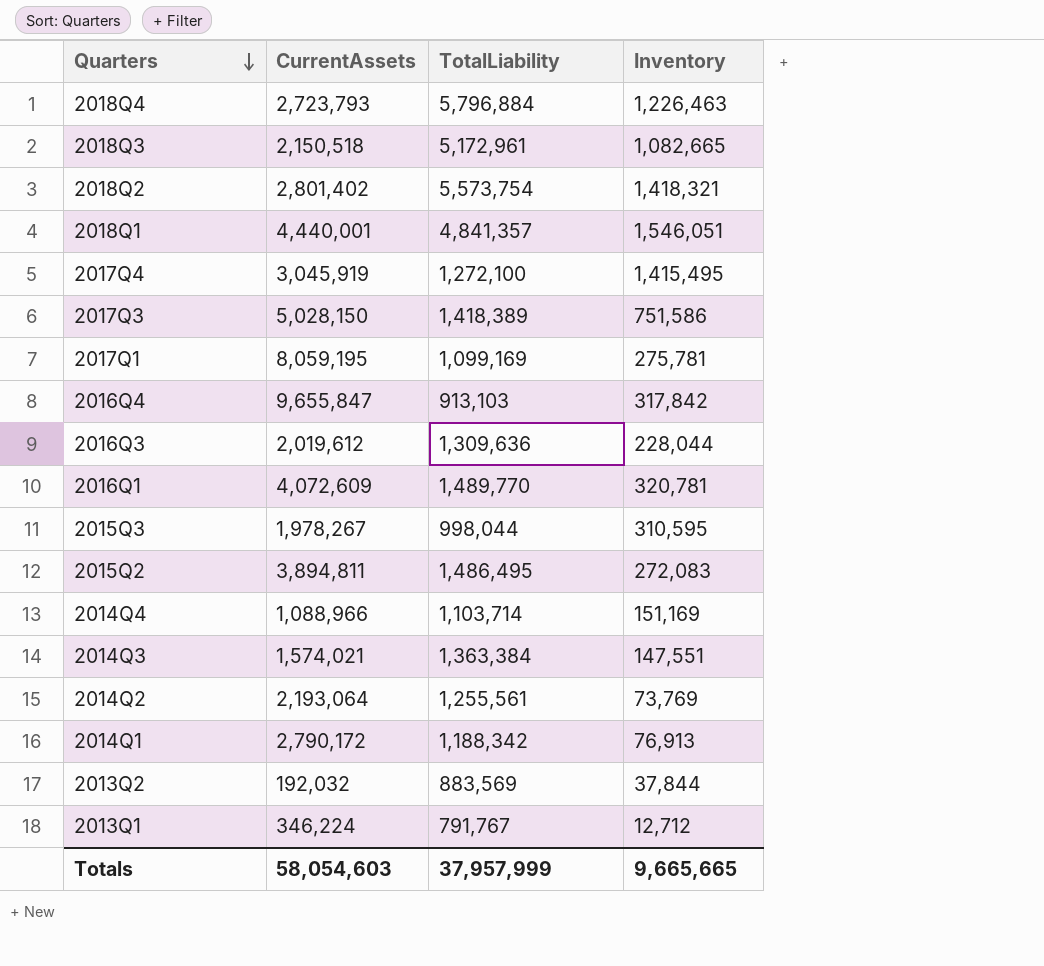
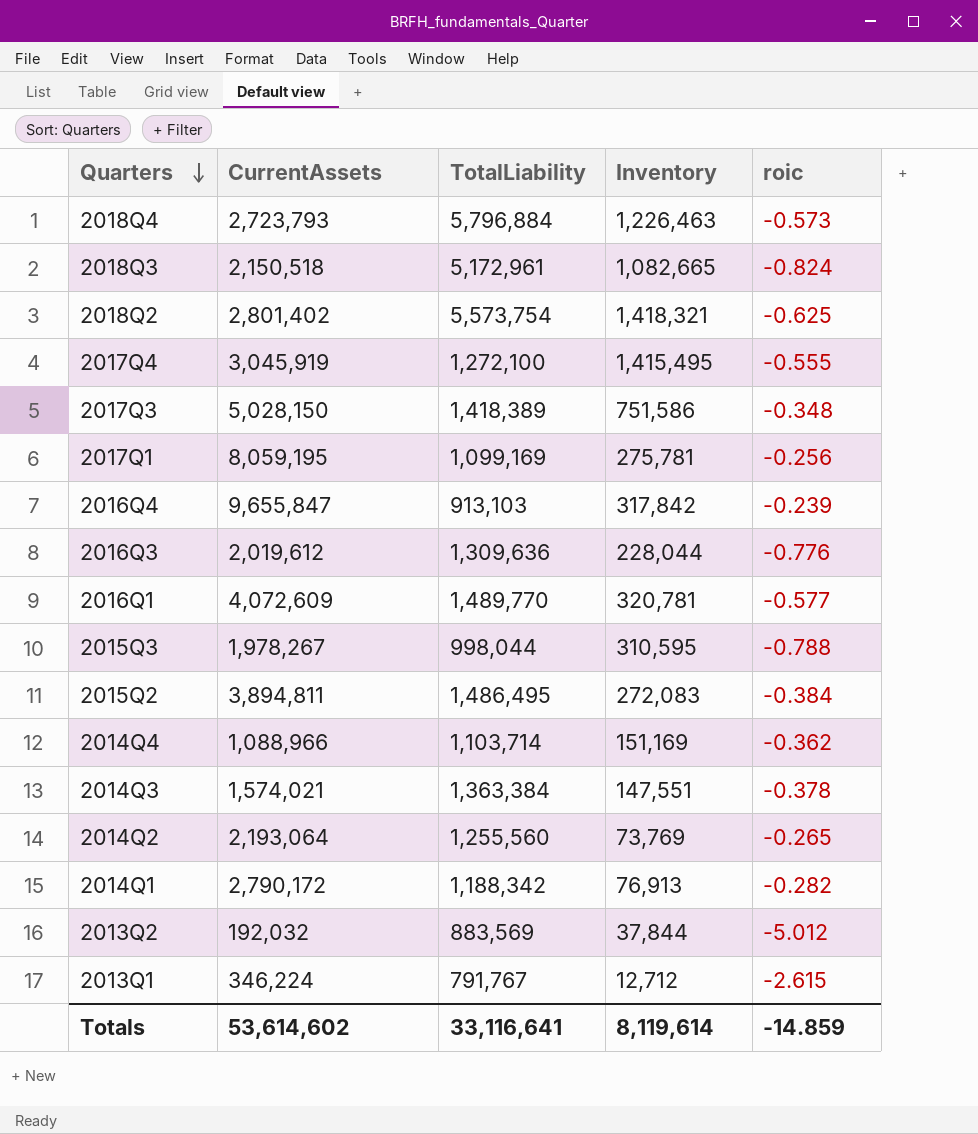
column roic | position: none -> 5
row 2018Q1: 4,440,001 | 4,841,357 | 1,546,051 -> none
2014Q2 | TotalLiability: 1,255,561 -> 1,255,560
Totals | CurrentAssets: 58,054,603 -> 53,614,602
Totals | TotalLiability: 37,957,999 -> 33,116,641
Totals | Inventory: 9,665,665 -> 8,119,614

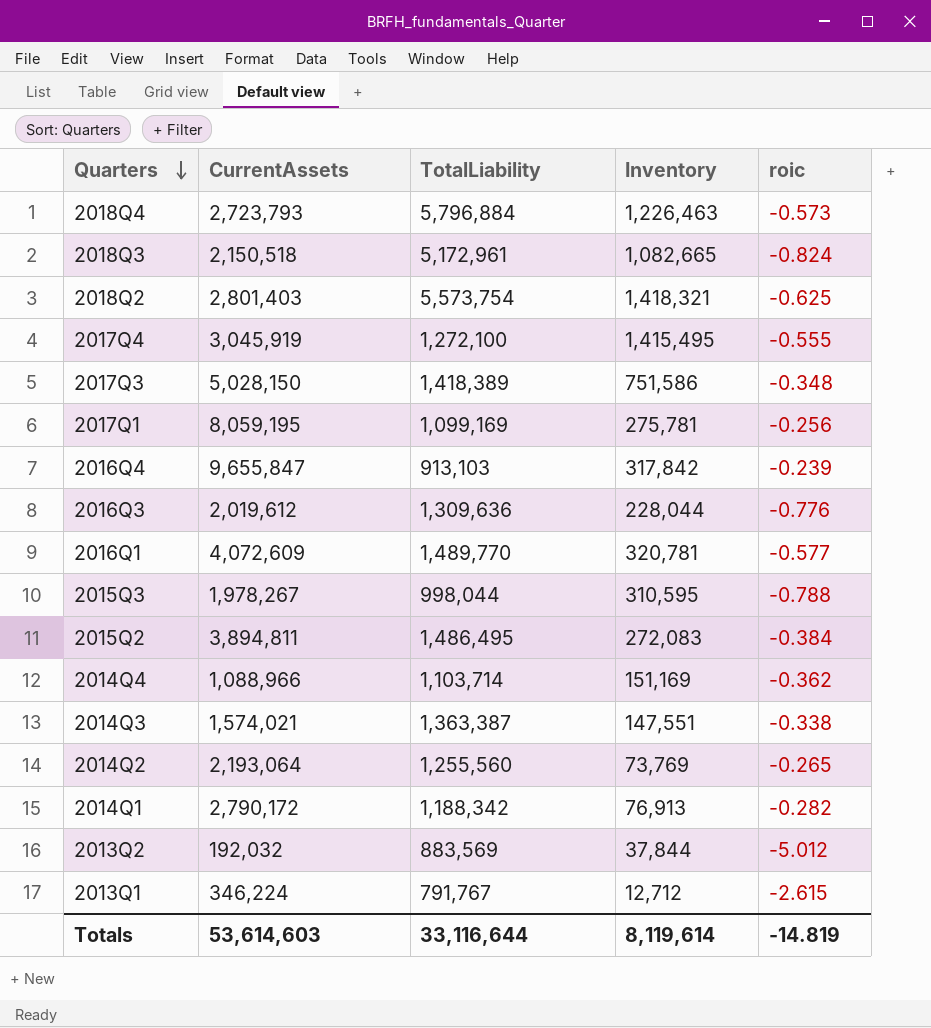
2018Q2 | CurrentAssets: 2,801,402 -> 2,801,403
2014Q3 | TotalLiability: 1,363,384 -> 1,363,387
2014Q3 | roic: -0.378 -> -0.338
Totals | CurrentAssets: 53,614,602 -> 53,614,603
Totals | TotalLiability: 33,116,641 -> 33,116,644
Totals | roic: -14.859 -> -14.819

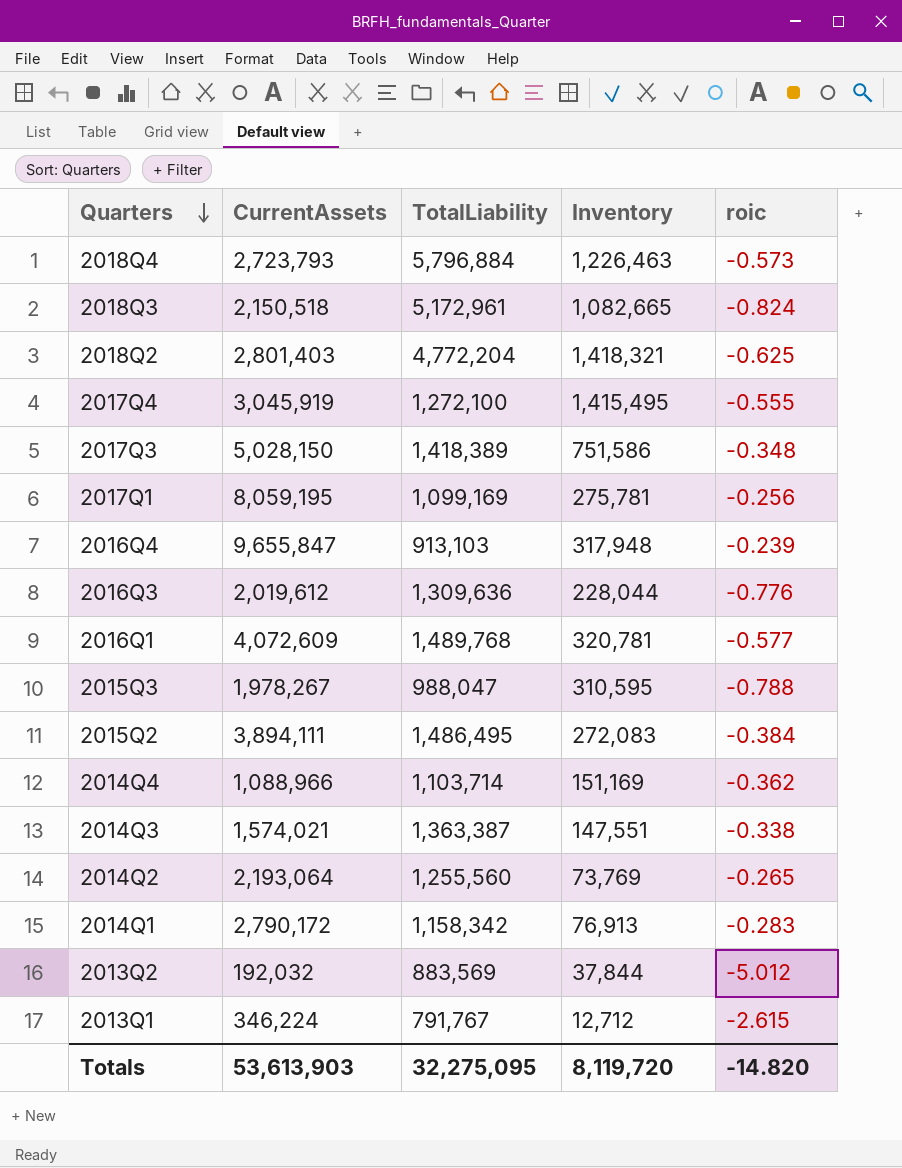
2018Q2 | TotalLiability: 5,573,754 -> 4,772,204
2016Q4 | Inventory: 317,842 -> 317,948
2016Q1 | TotalLiability: 1,489,770 -> 1,489,768
2015Q3 | TotalLiability: 998,044 -> 988,047
2015Q2 | CurrentAssets: 3,894,811 -> 3,894,111
2014Q1 | TotalLiability: 1,188,342 -> 1,158,342
2014Q1 | roic: -0.282 -> -0.283
Totals | CurrentAssets: 53,614,603 -> 53,613,903
Totals | TotalLiability: 33,116,644 -> 32,275,095
Totals | Inventory: 8,119,614 -> 8,119,720
Totals | roic: -14.819 -> -14.820

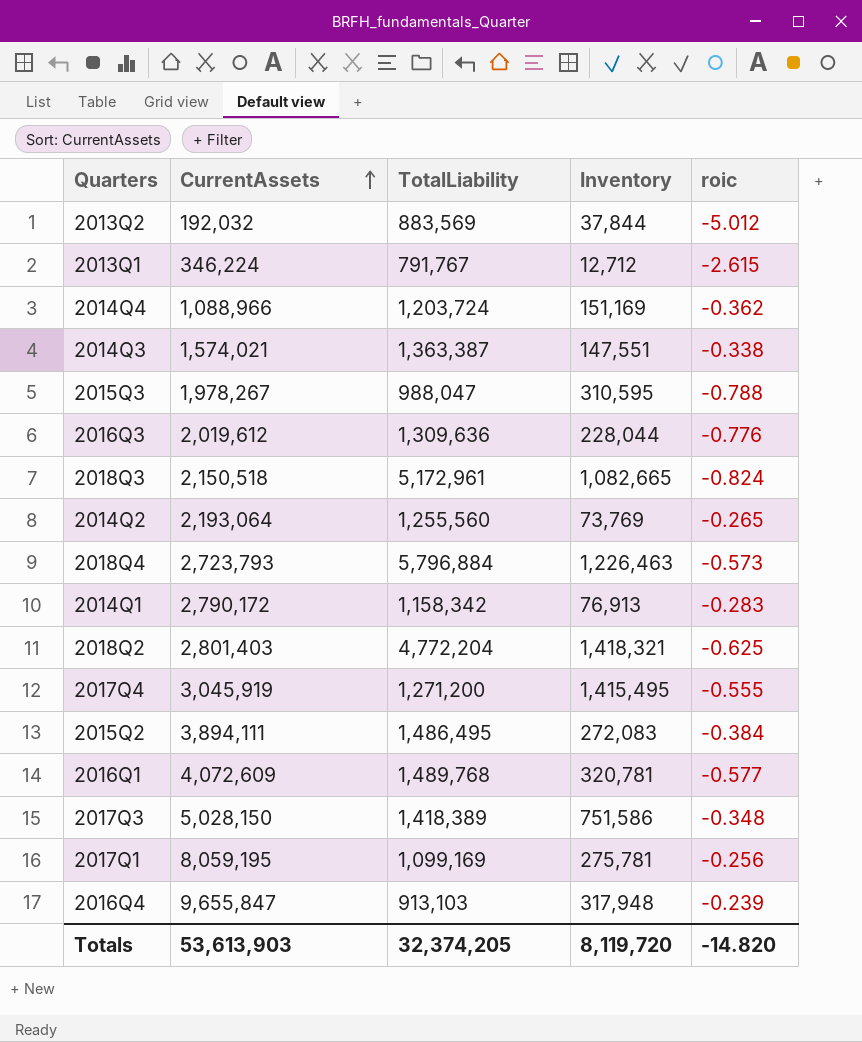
row order: Quarters descending -> CurrentAssets ascending
2014Q4 | TotalLiability: 1,103,714 -> 1,203,724
2017Q4 | TotalLiability: 1,272,100 -> 1,271,200
Totals | TotalLiability: 32,275,095 -> 32,374,205

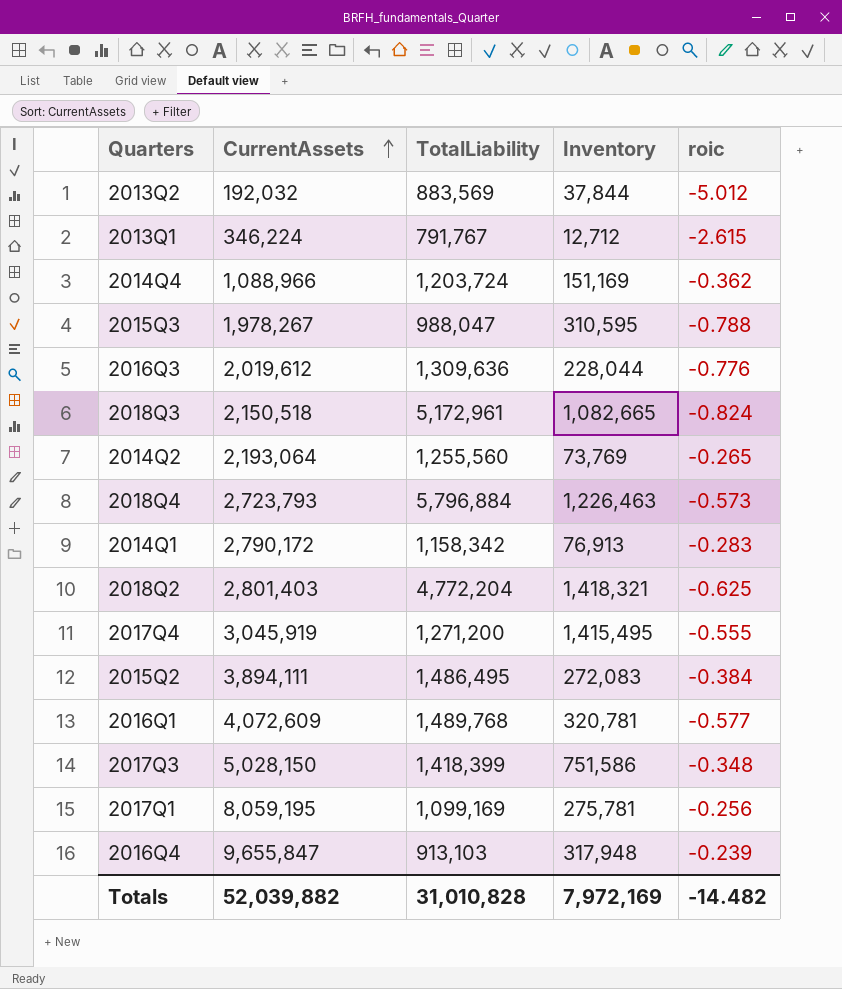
row 2014Q3: 1,574,021 | 1,363,387 | 147,551 | -0.338 -> none
2017Q3 | TotalLiability: 1,418,389 -> 1,418,399
Totals | CurrentAssets: 53,613,903 -> 52,039,882
Totals | TotalLiability: 32,374,205 -> 31,010,828
Totals | Inventory: 8,119,720 -> 7,972,169
Totals | roic: -14.820 -> -14.482

